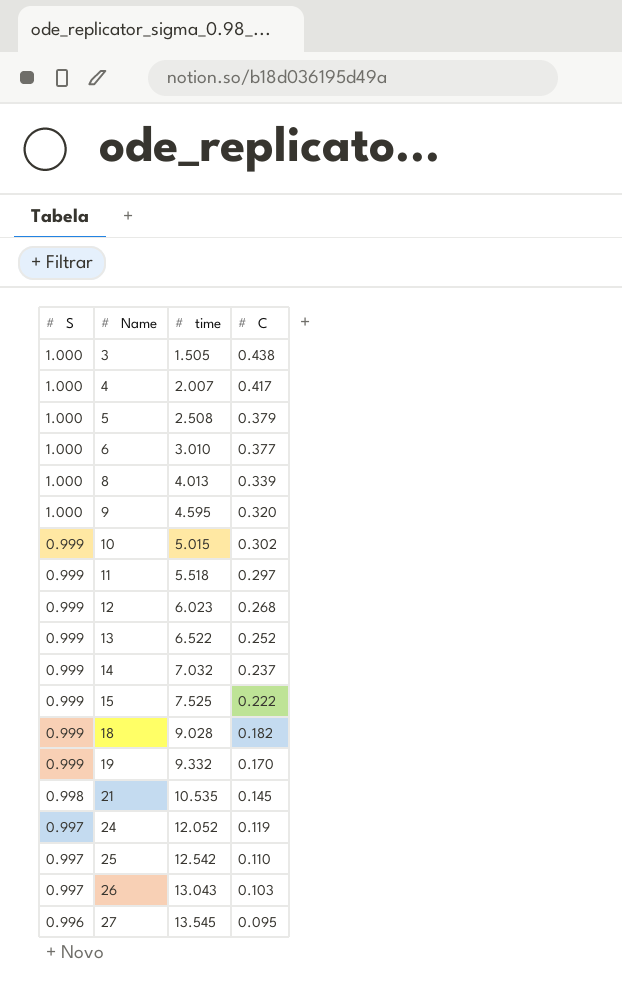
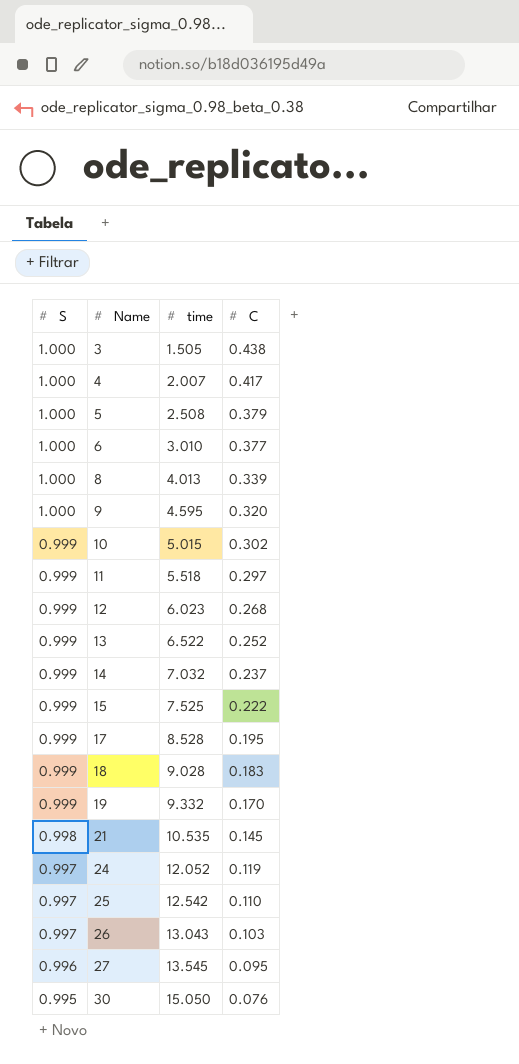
row 17: none -> 0.999 | 8.528 | 0.195
18 | C: 0.182 -> 0.183
row 30: none -> 0.995 | 15.050 | 0.076

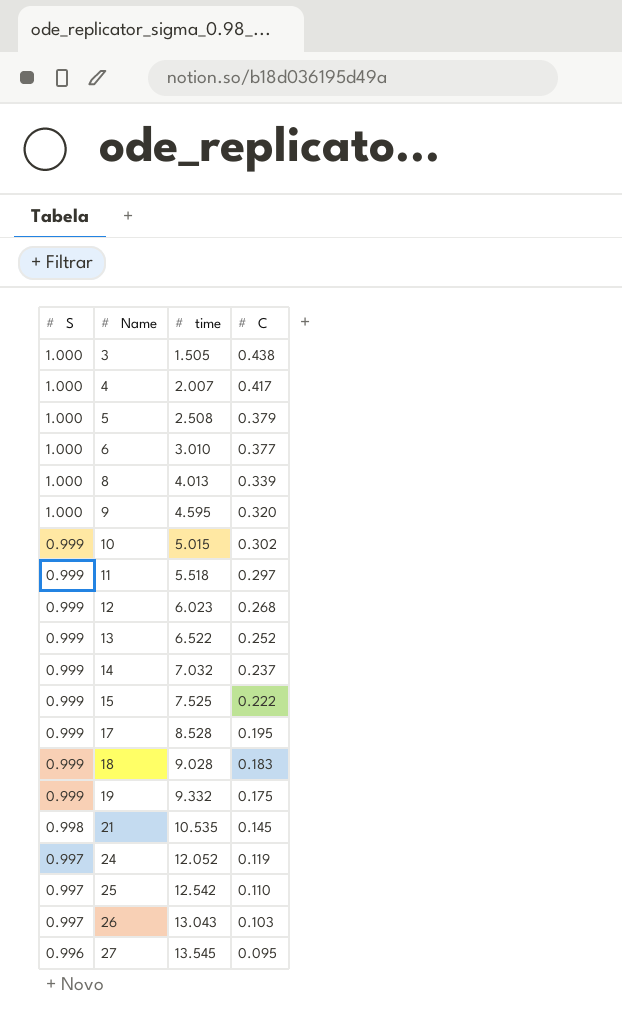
row 30: 0.995 | 15.050 | 0.076 -> none
19 | C: 0.170 -> 0.175

